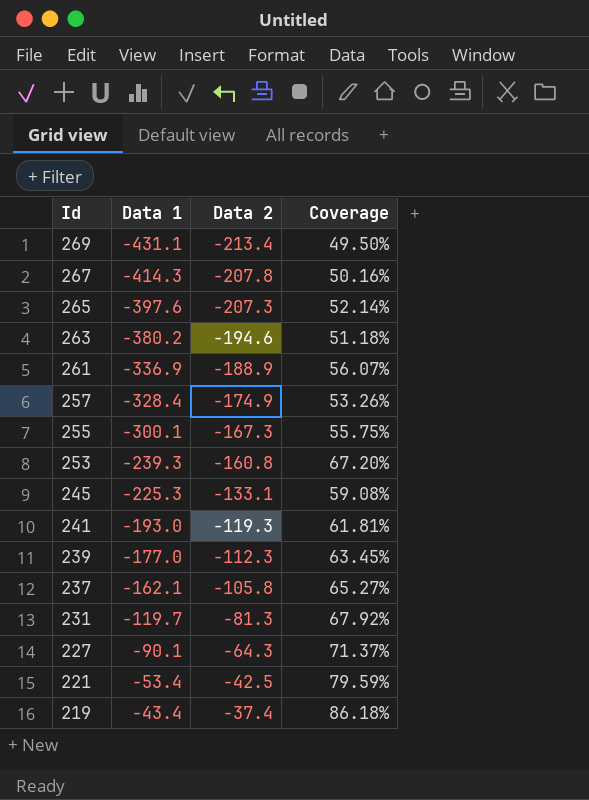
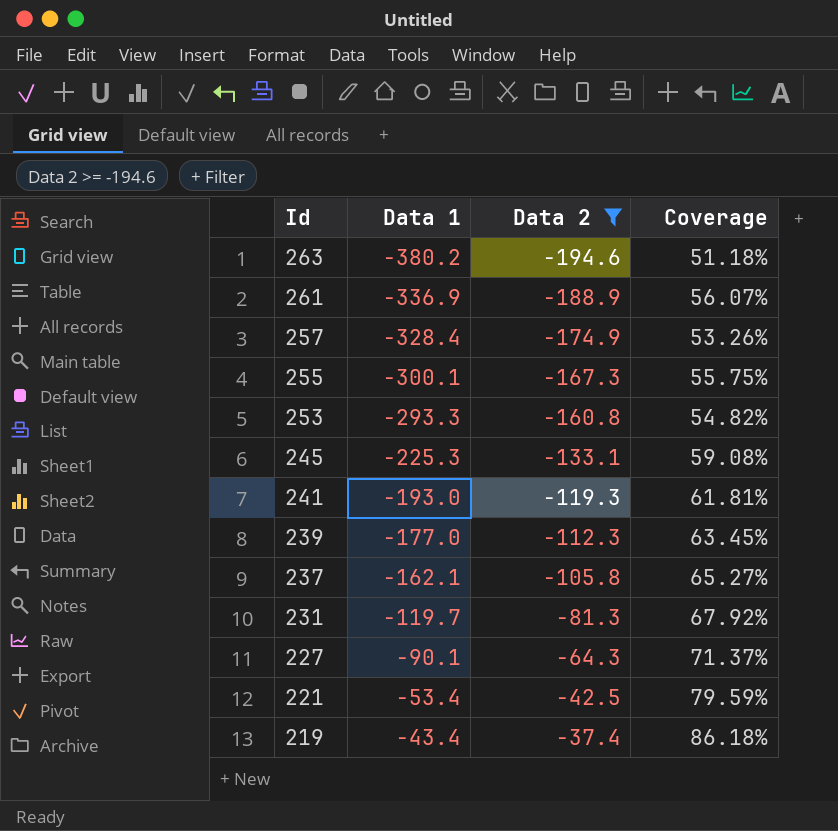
filter: none -> Data 2 >= -194.6
253 | Data 1: -239.3 -> -293.3
253 | Coverage: 67.20% -> 54.82%

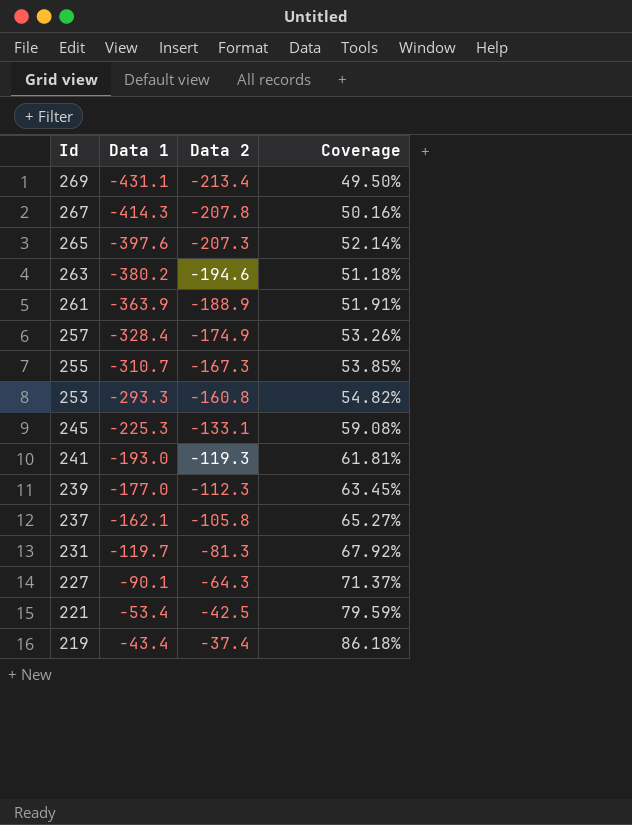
filter: Data 2 >= -194.6 -> none
261 | Data 1: -336.9 -> -363.9
261 | Coverage: 56.07% -> 51.91%
255 | Data 1: -300.1 -> -310.7
255 | Coverage: 55.75% -> 53.85%

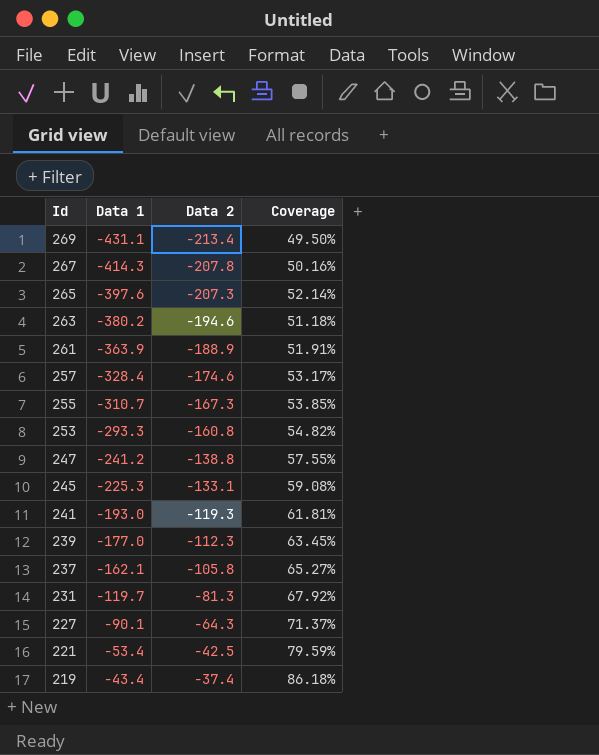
257 | Data 2: -174.9 -> -174.6
257 | Coverage: 53.26% -> 53.17%
row 247: none -> -241.2 | -138.8 | 57.55%

